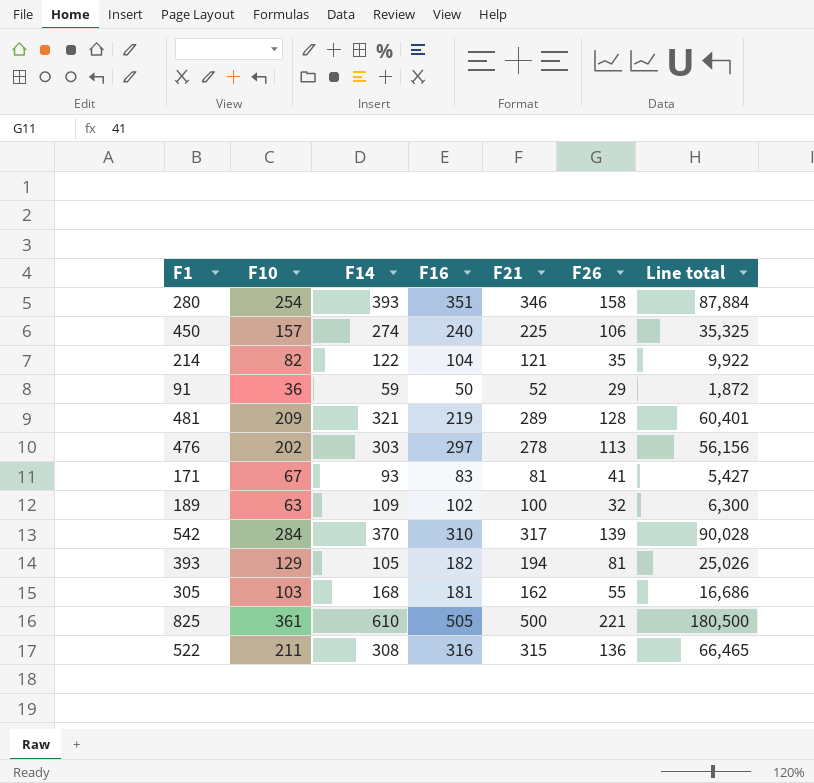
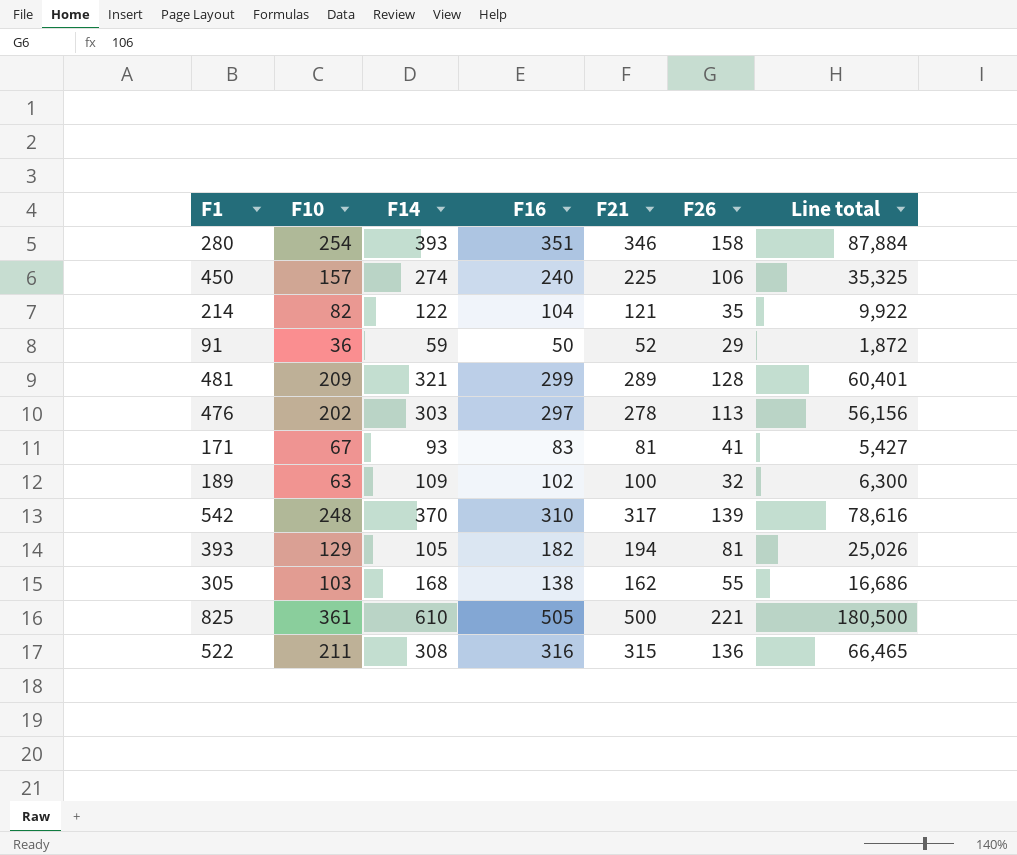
481 | F16: 219 -> 299
542 | F10: 284 -> 248
542 | Line total: 90,028 -> 78,616
305 | F16: 181 -> 138

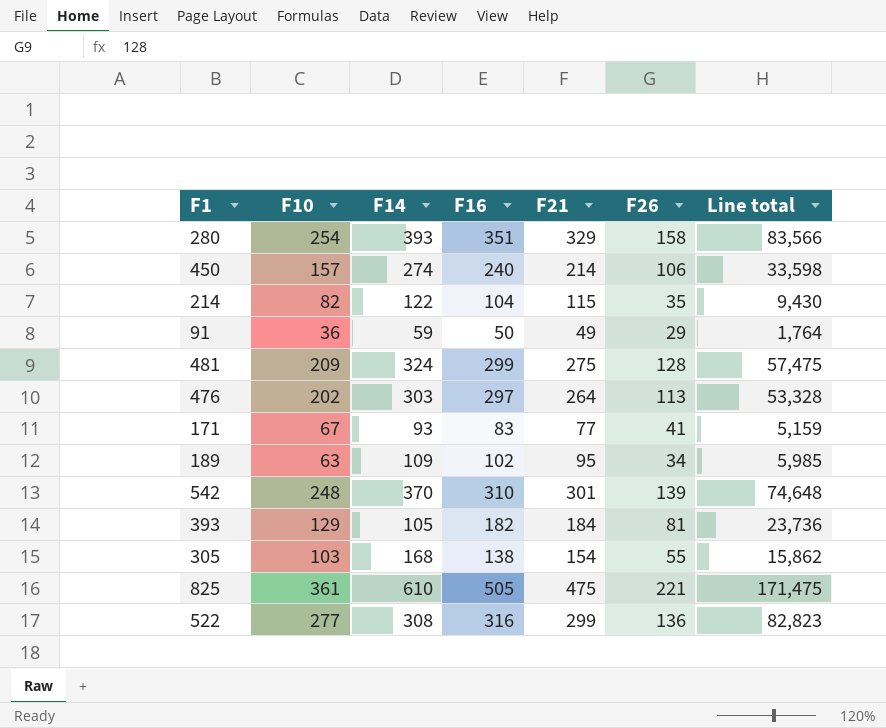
280 | F21: 346 -> 329
280 | Line total: 87,884 -> 83,566
450 | F21: 225 -> 214
450 | Line total: 35,325 -> 33,598
214 | F21: 121 -> 115
214 | Line total: 9,922 -> 9,430
91 | F21: 52 -> 49
91 | Line total: 1,872 -> 1,764
481 | F14: 321 -> 324
481 | F21: 289 -> 275
481 | Line total: 60,401 -> 57,475
476 | F21: 278 -> 264
476 | Line total: 56,156 -> 53,328
171 | F21: 81 -> 77
171 | Line total: 5,427 -> 5,159
189 | F21: 100 -> 95
189 | F26: 32 -> 34
189 | Line total: 6,300 -> 5,985
542 | F21: 317 -> 301
542 | Line total: 78,616 -> 74,648
393 | F21: 194 -> 184
393 | Line total: 25,026 -> 23,736
305 | F21: 162 -> 154
305 | Line total: 16,686 -> 15,862
825 | F21: 500 -> 475
825 | Line total: 180,500 -> 171,475
522 | F10: 211 -> 277
522 | F21: 315 -> 299
522 | Line total: 66,465 -> 82,823

